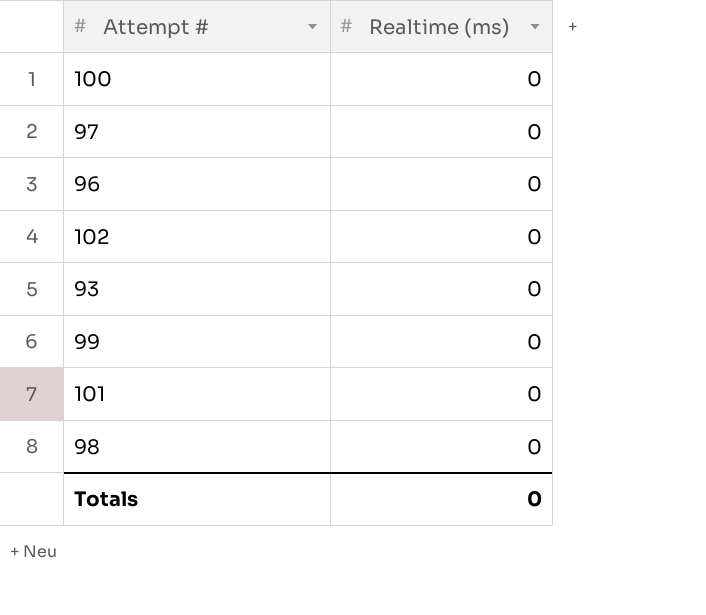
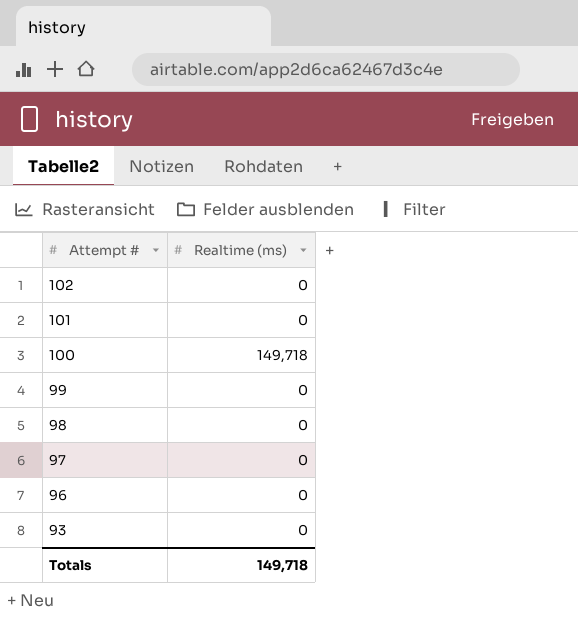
row order: none -> Attempt # descending
100 | Realtime (ms): 0 -> 149,718
Totals | Realtime (ms): 0 -> 149,718

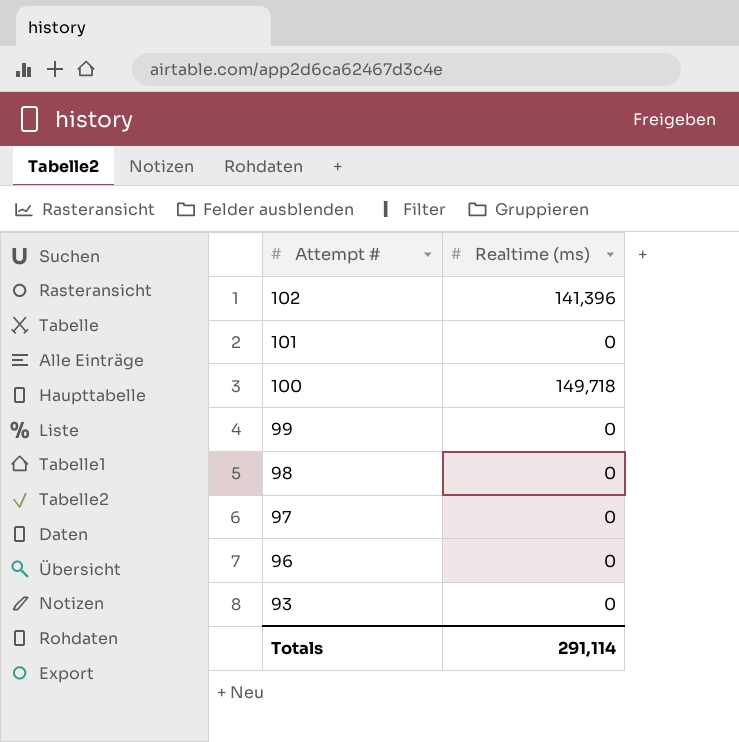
102 | Realtime (ms): 0 -> 141,396
Totals | Realtime (ms): 149,718 -> 291,114

